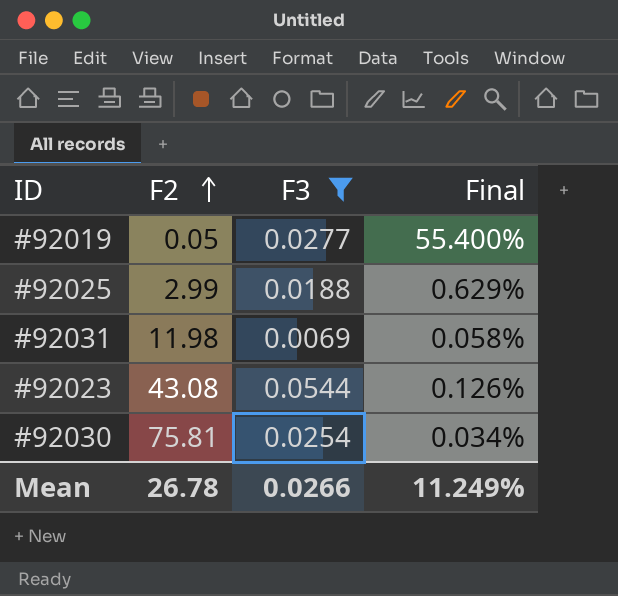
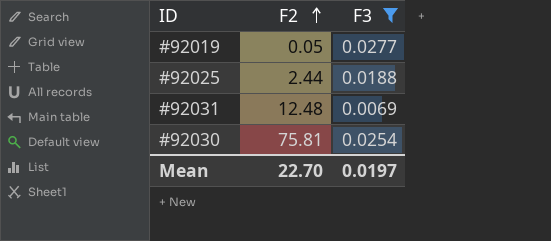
column Final | formula: [F3] / [F2] -> none
row #92023: 43.08 | 0.0544 | 0.126% -> none
#92025 | F2: 2.99 -> 2.44
#92031 | F2: 11.98 -> 12.48
Mean | F2: 26.78 -> 22.70
Mean | F3: 0.0266 -> 0.0197

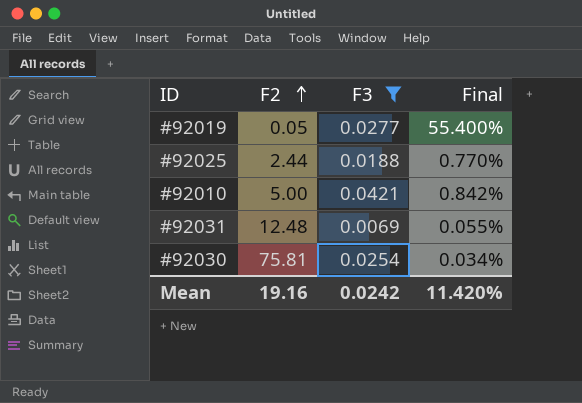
column Final | formula: none -> [F3] / [F2]
row #92010: none -> 5.00 | 0.0421 | 0.842%
Mean | F2: 22.70 -> 19.16
Mean | F3: 0.0197 -> 0.0242

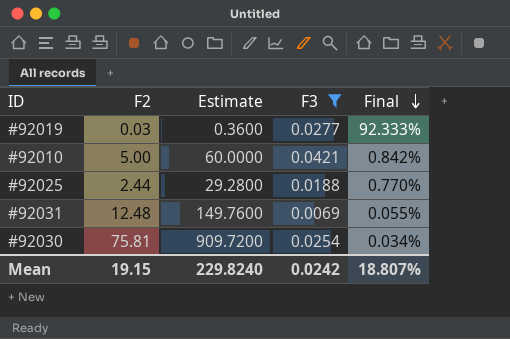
row order: F2 ascending -> Final descending
column Estimate | formula: none -> [F2] * 12
#92019 | F2: 0.05 -> 0.03
#92019 | Final: 55.400% -> 92.333%
Mean | F2: 19.16 -> 19.15
Mean | Final: 11.420% -> 18.807%

